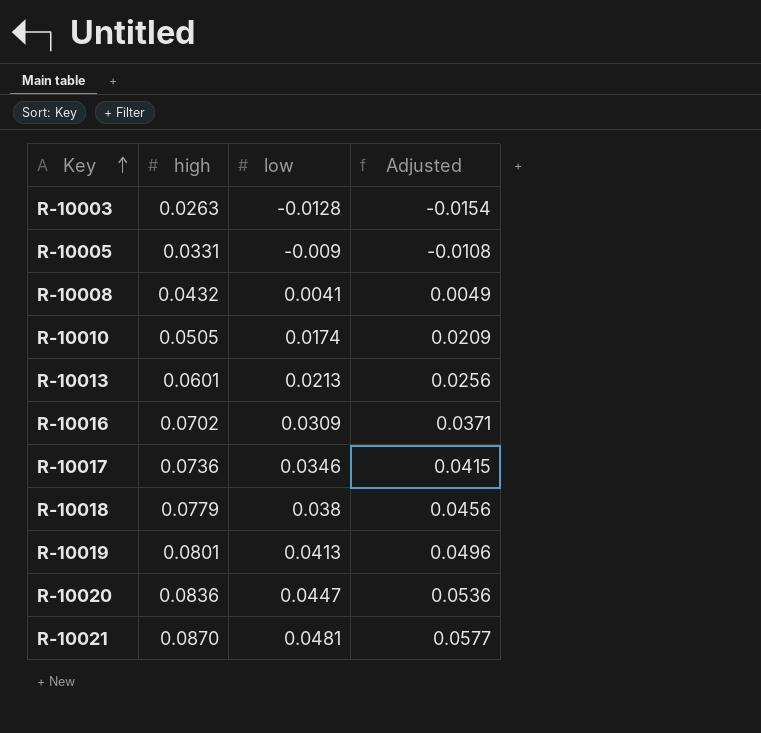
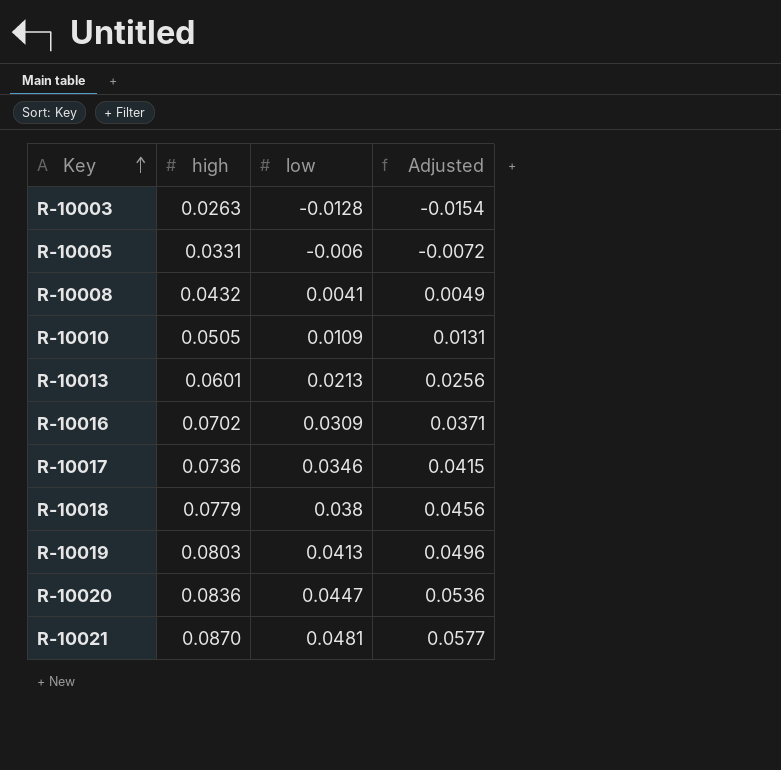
R-10005 | low: -0.009 -> -0.006
R-10005 | Adjusted: -0.0108 -> -0.0072
R-10010 | low: 0.0174 -> 0.0109
R-10010 | Adjusted: 0.0209 -> 0.0131
R-10019 | high: 0.0801 -> 0.0803

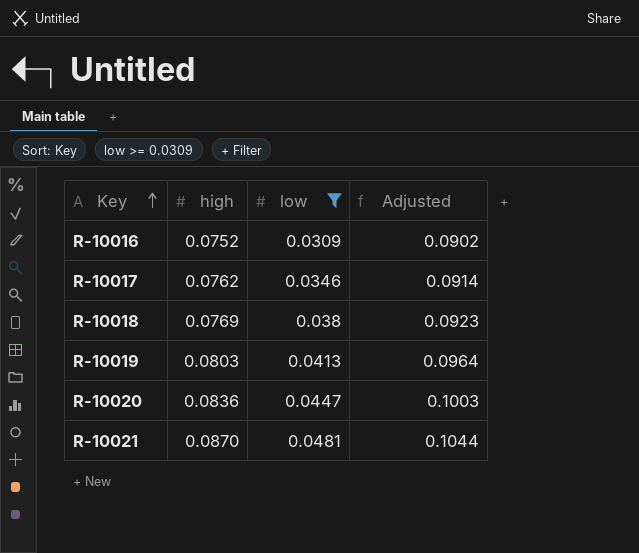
filter: none -> low >= 0.0309
column Adjusted | formula: [low] * 1.2 -> [high] * 1.2
R-10016 | high: 0.0702 -> 0.0752
R-10017 | high: 0.0736 -> 0.0762
R-10018 | high: 0.0779 -> 0.0769

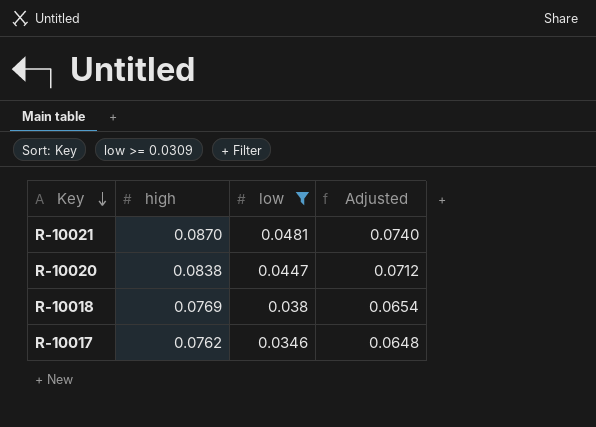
row order: Key ascending -> Key descending
column Adjusted | formula: [high] * 1.2 -> [high] * 0.85
row R-10016: 0.0752 | 0.0309 | 0.0902 -> none
row R-10019: 0.0803 | 0.0413 | 0.0964 -> none
R-10020 | high: 0.0836 -> 0.0838

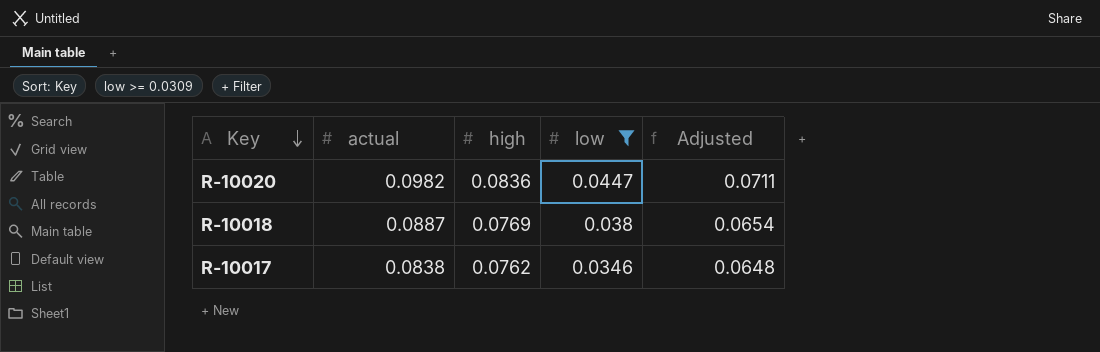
column actual | position: none -> 2
row R-10021: 0.0870 | 0.0481 | 0.0740 -> none
R-10020 | high: 0.0838 -> 0.0836
R-10020 | Adjusted: 0.0712 -> 0.0711

